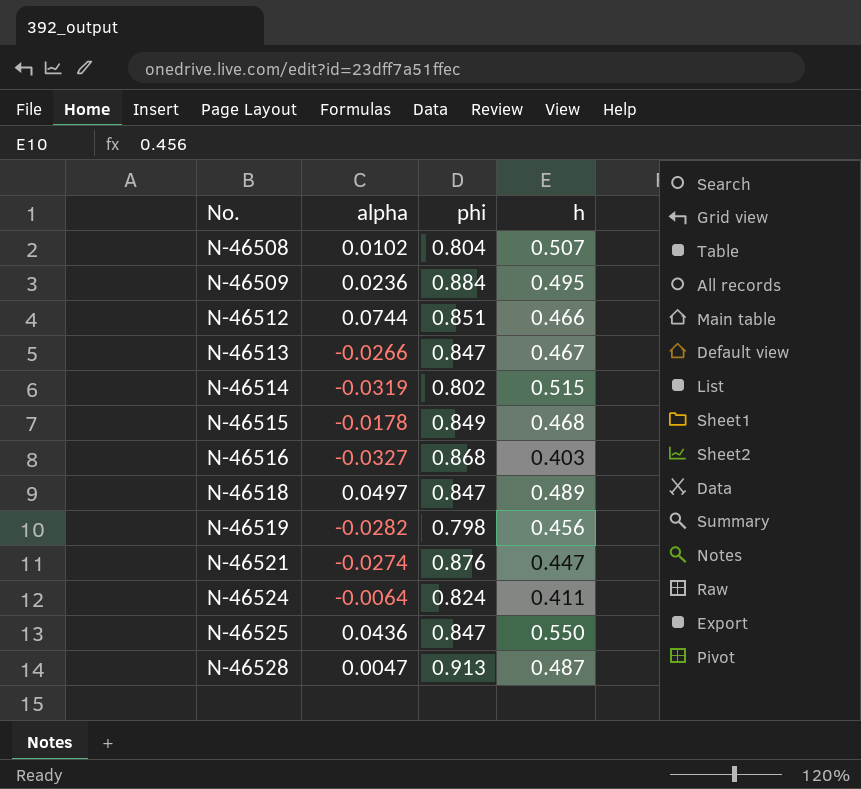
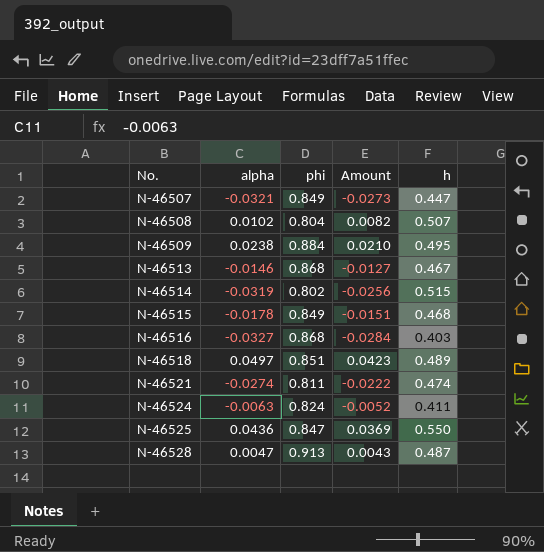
column Amount | formula: none -> [alpha] * [phi]
row N-46512: 0.0744 | 0.851 | 0.466 -> none
row N-46519: -0.0282 | 0.798 | 0.456 -> none
row N-46507: none -> -0.0321 | 0.849 | -0.0273 | 0.447
N-46509 | alpha: 0.0236 -> 0.0238
N-46513 | alpha: -0.0266 -> -0.0146
N-46513 | phi: 0.847 -> 0.868
N-46518 | phi: 0.847 -> 0.851
N-46521 | phi: 0.876 -> 0.811
N-46521 | h: 0.447 -> 0.474
N-46524 | alpha: -0.0064 -> -0.0063

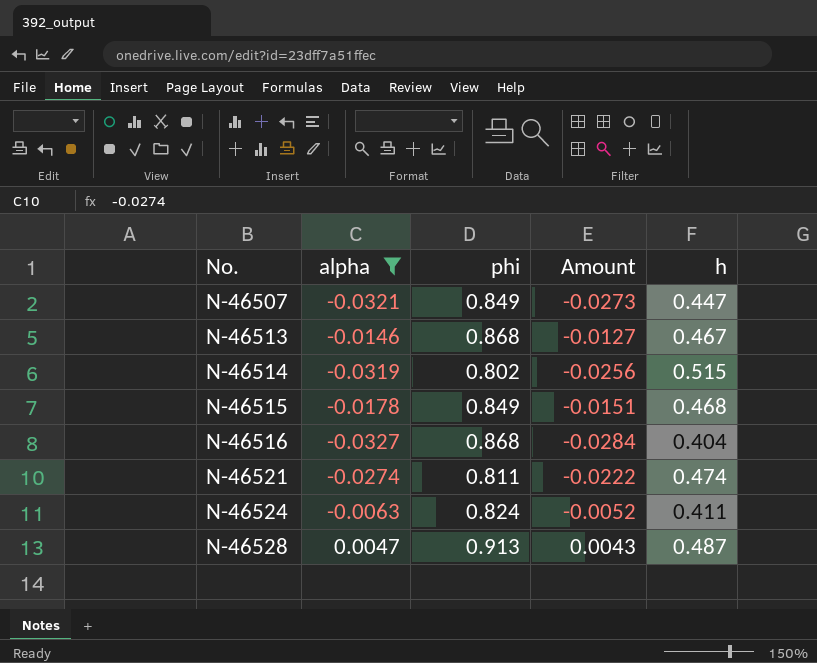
filter: none -> alpha <= 0.0047
N-46516 | h: 0.403 -> 0.404

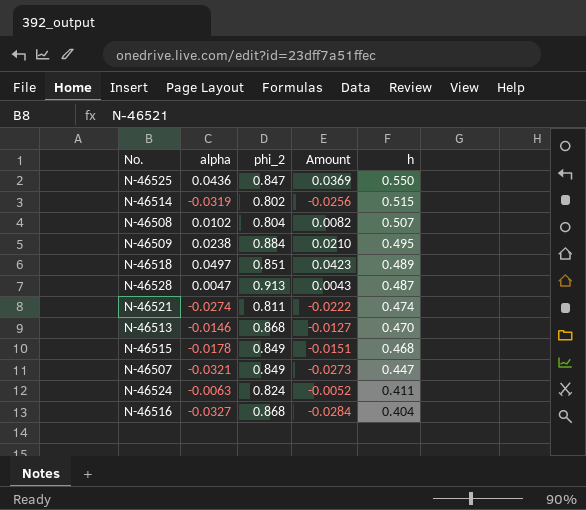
filter: alpha <= 0.0047 -> none
row order: No. ascending -> h descending
column name: phi -> phi_2
N-46513 | h: 0.467 -> 0.470

